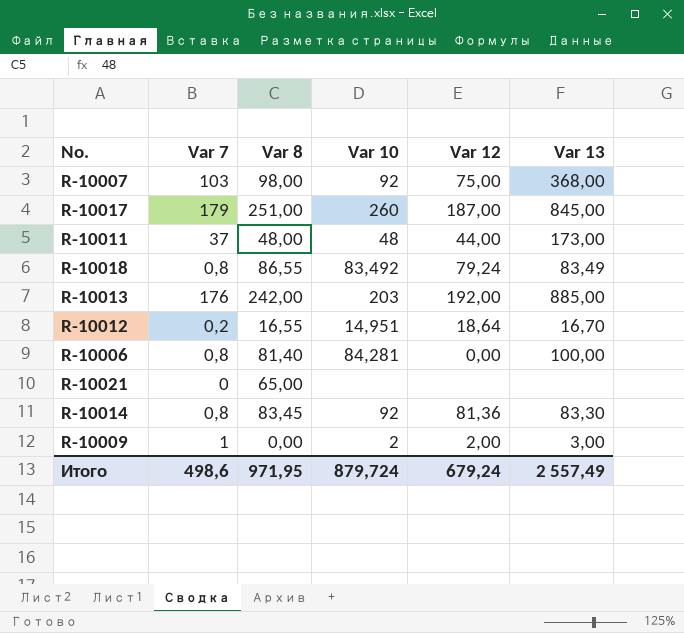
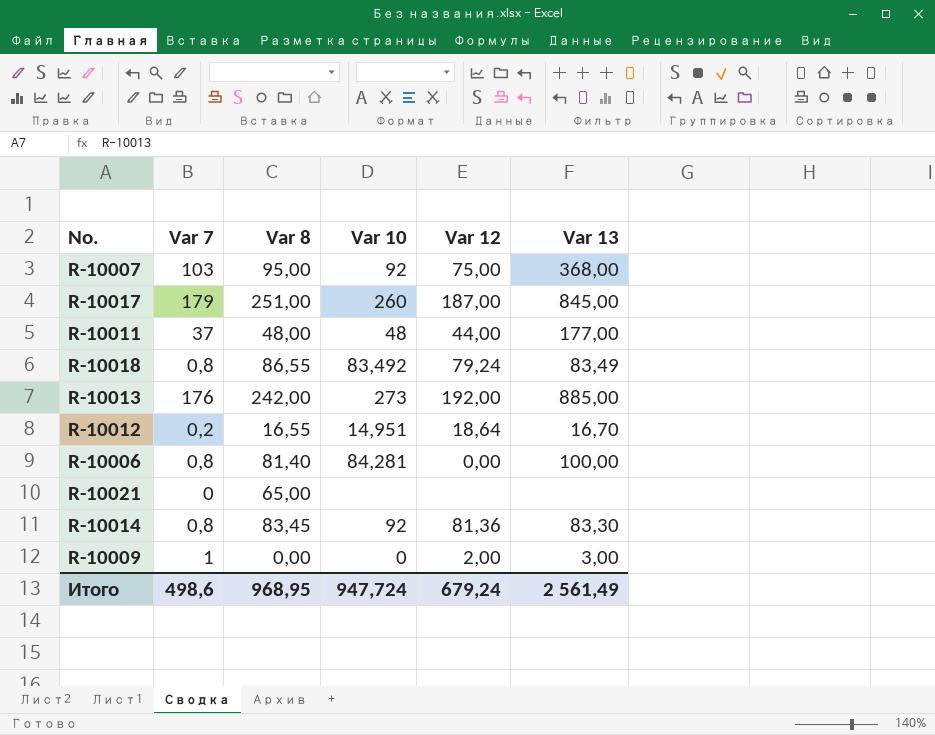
R-10007 | Var 8: 98,00 -> 95,00
R-10011 | Var 13: 173,00 -> 177,00
R-10013 | Var 10: 203 -> 273
R-10009 | Var 10: 2 -> 0
Итого | Var 8: 971,95 -> 968,95
Итого | Var 10: 879,724 -> 947,724
Итого | Var 13: 2 557,49 -> 2 561,49

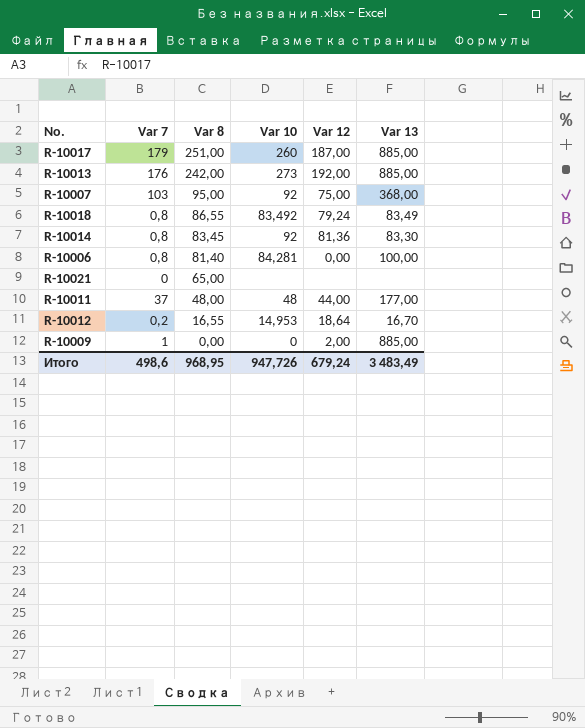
row order: none -> Var 8 descending
R-10017 | Var 13: 845,00 -> 885,00
R-10012 | Var 10: 14,951 -> 14,953
R-10009 | Var 13: 3,00 -> 885,00
Итого | Var 10: 947,724 -> 947,726
Итого | Var 13: 2 561,49 -> 3 483,49

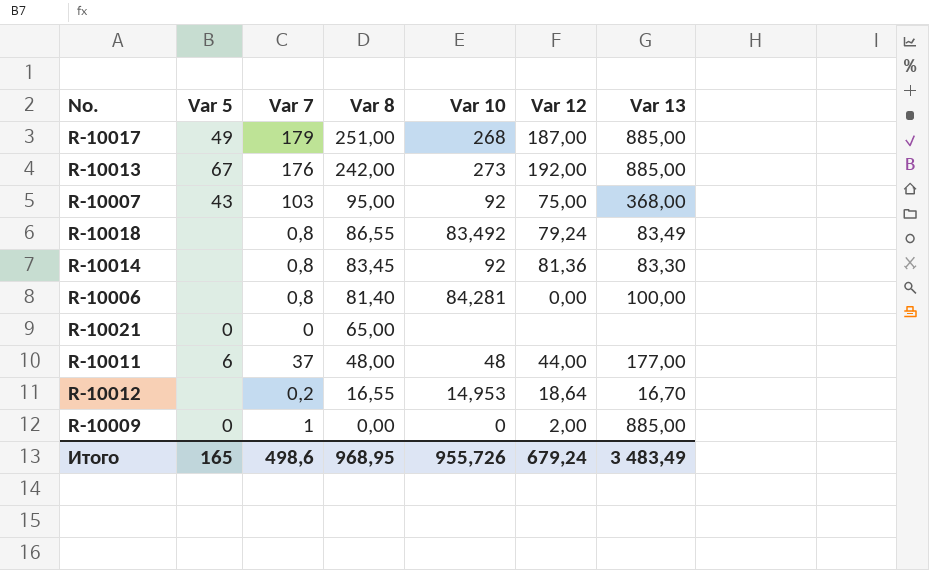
column Var 5 | position: none -> 2
R-10017 | Var 10: 260 -> 268
Итого | Var 10: 947,726 -> 955,726

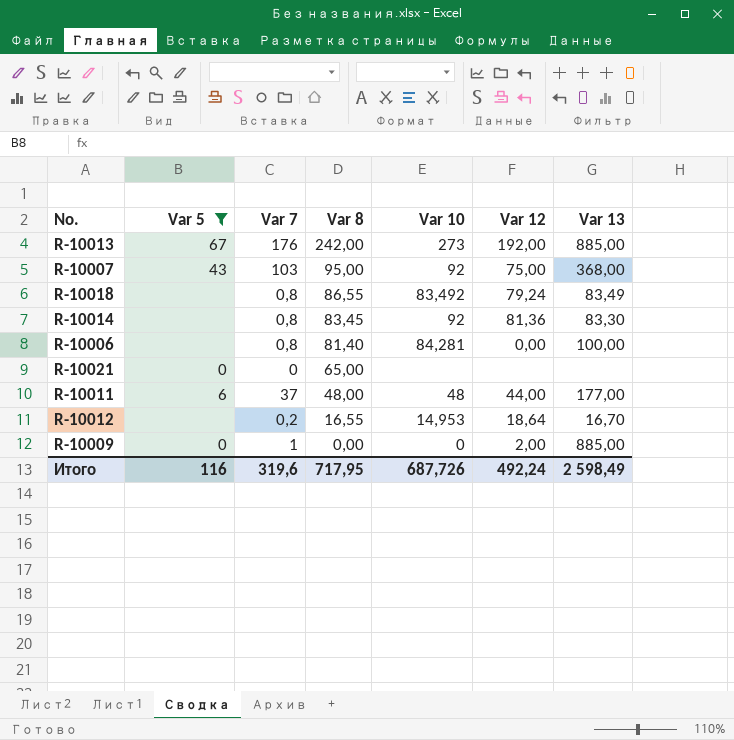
filter: none -> Var 5 != 49
Итого | Var 5: 165 -> 116
Итого | Var 7: 498,6 -> 319,6
Итого | Var 8: 968,95 -> 717,95
Итого | Var 10: 955,726 -> 687,726
Итого | Var 12: 679,24 -> 492,24
Итого | Var 13: 3 483,49 -> 2 598,49

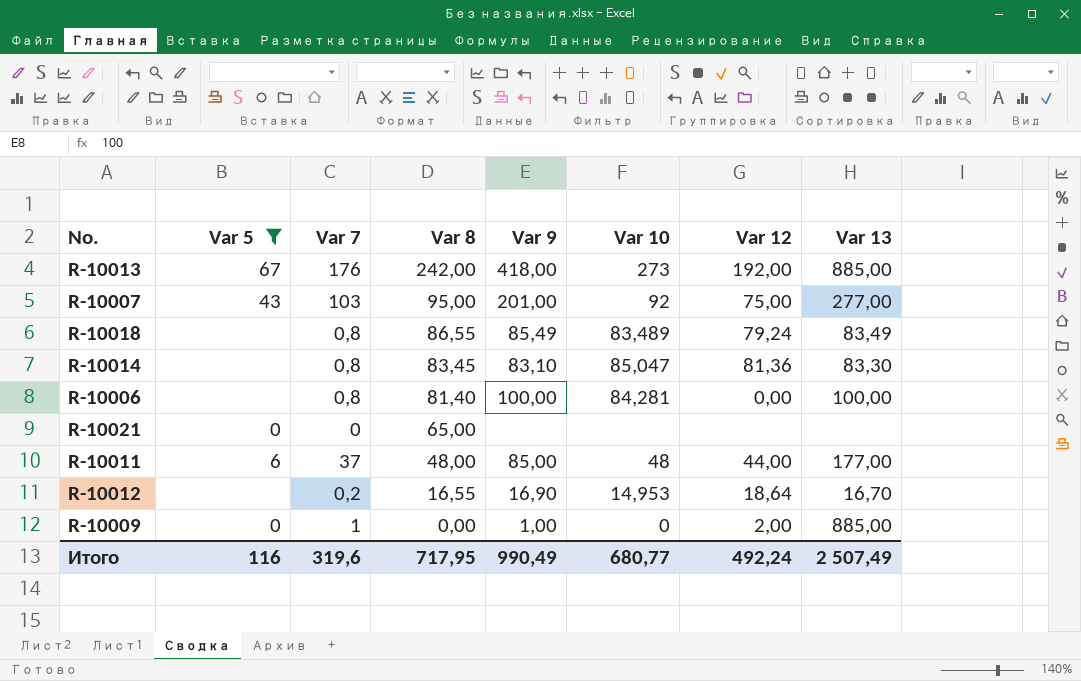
column Var 9 | position: none -> 5
R-10007 | Var 13: 368,00 -> 277,00
R-10018 | Var 10: 83,492 -> 83,489
R-10014 | Var 10: 92 -> 85,047
Итого | Var 10: 687,726 -> 680,77
Итого | Var 13: 2 598,49 -> 2 507,49

